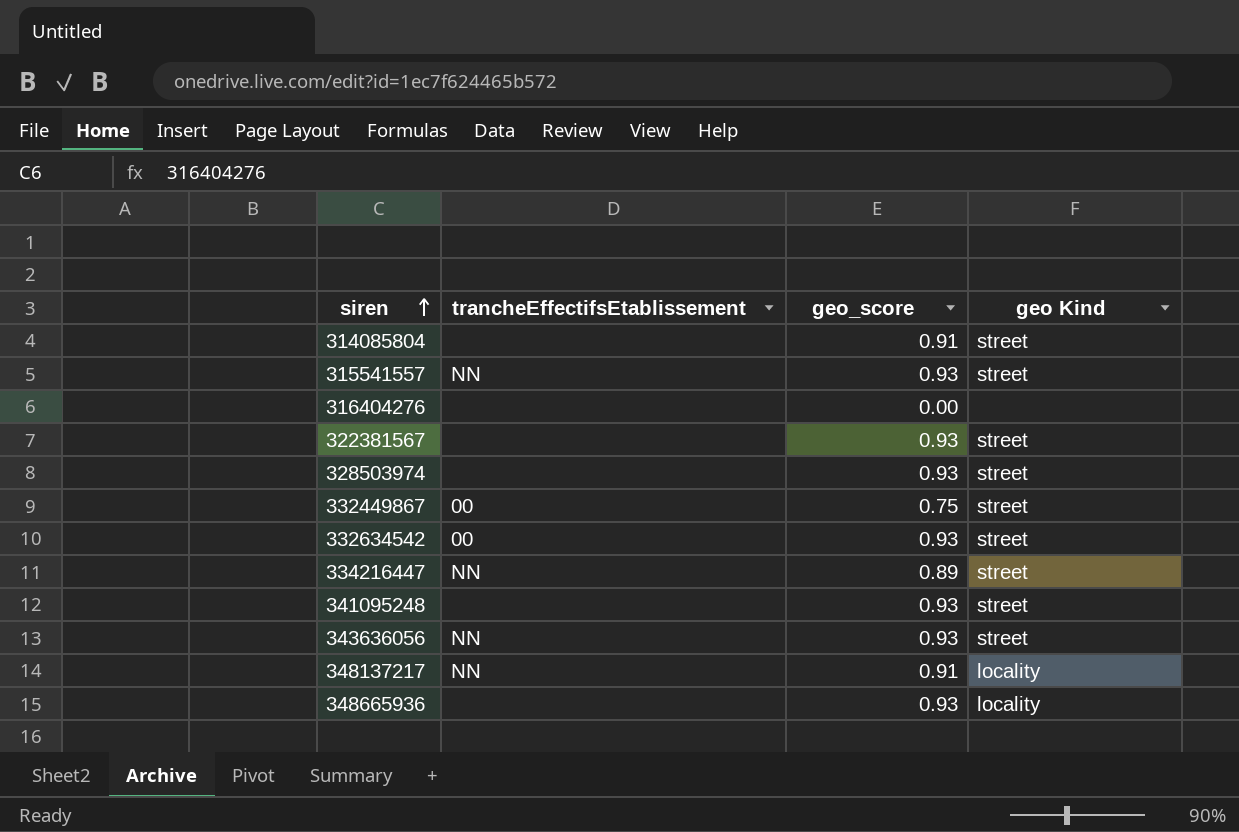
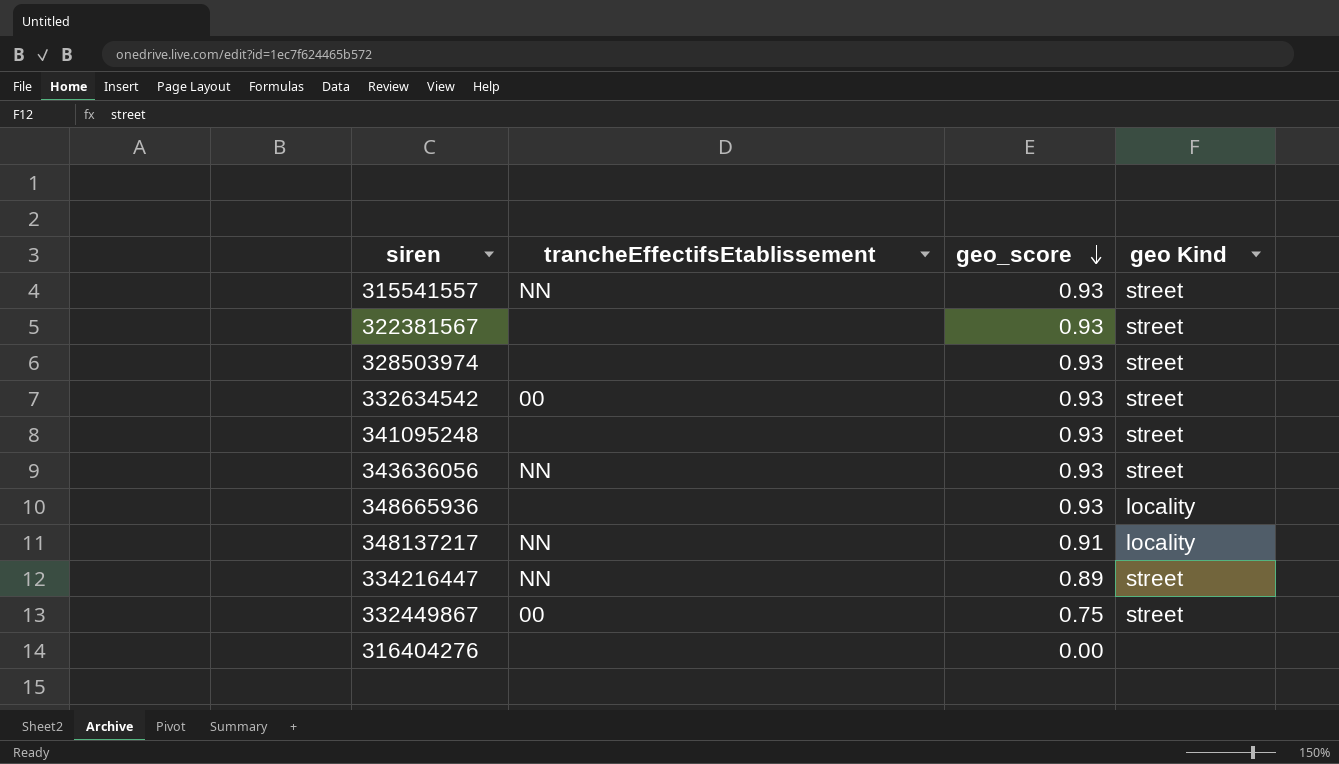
row order: siren ascending -> geo_score descending
row 314085804: none | 0.91 | street -> none

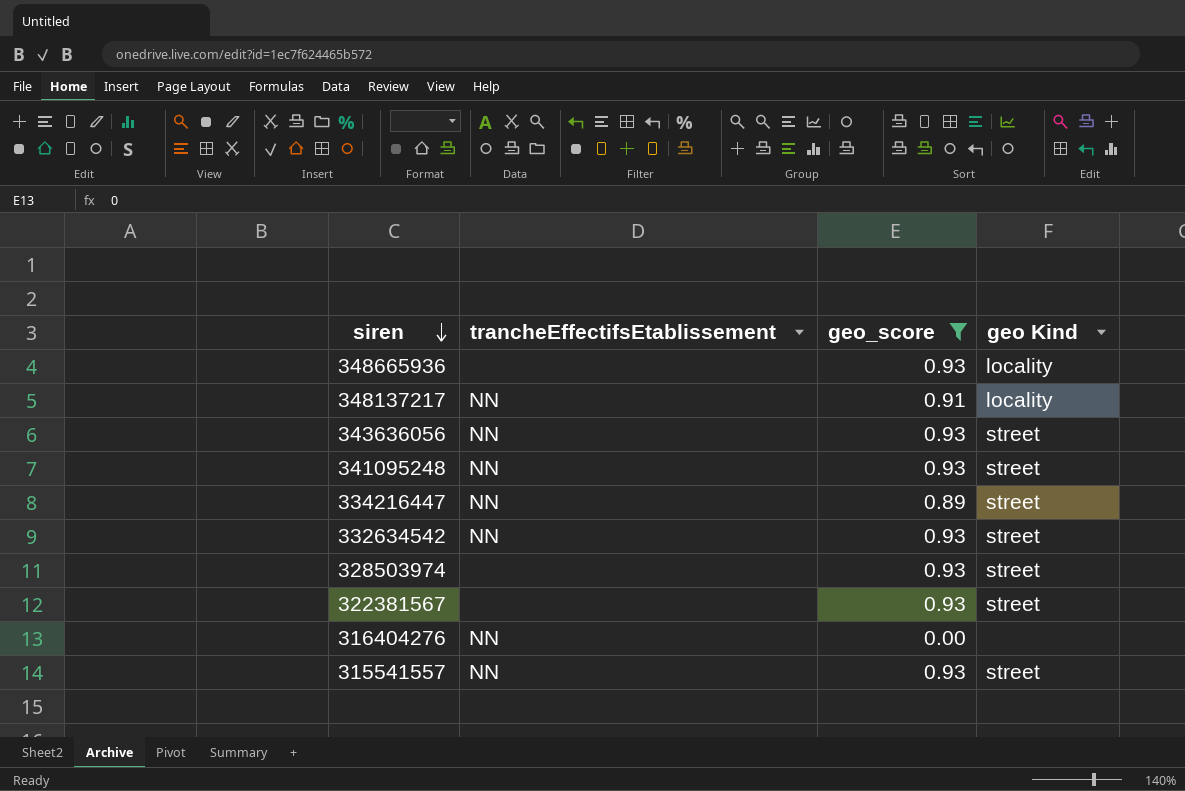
filter: none -> geo_score != 0.75
row order: geo_score descending -> siren descending
341095248 | trancheEffectifsEtablissement: none -> NN
332634542 | trancheEffectifsEtablissement: 00 -> NN
316404276 | trancheEffectifsEtablissement: none -> NN

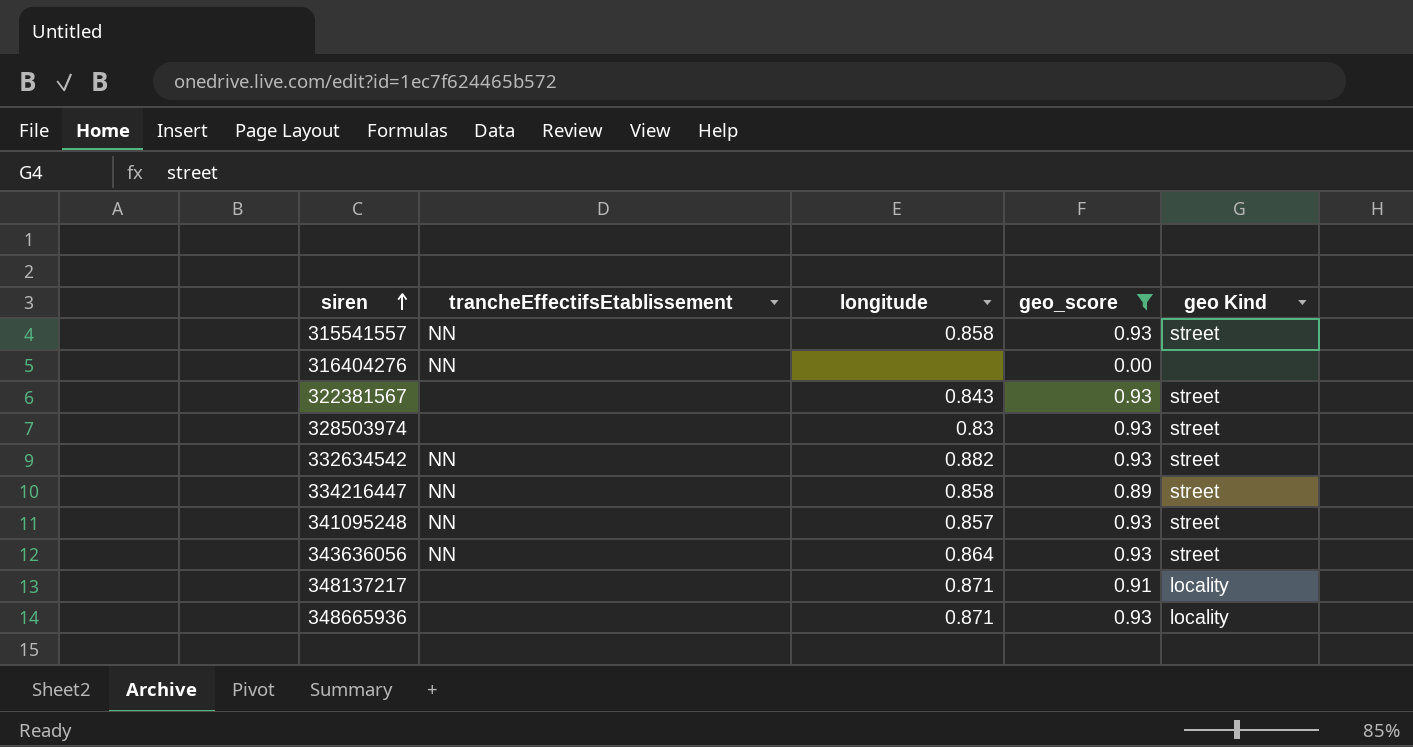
row order: siren descending -> siren ascending
column longitude | position: none -> 3
348137217 | trancheEffectifsEtablissement: NN -> none

